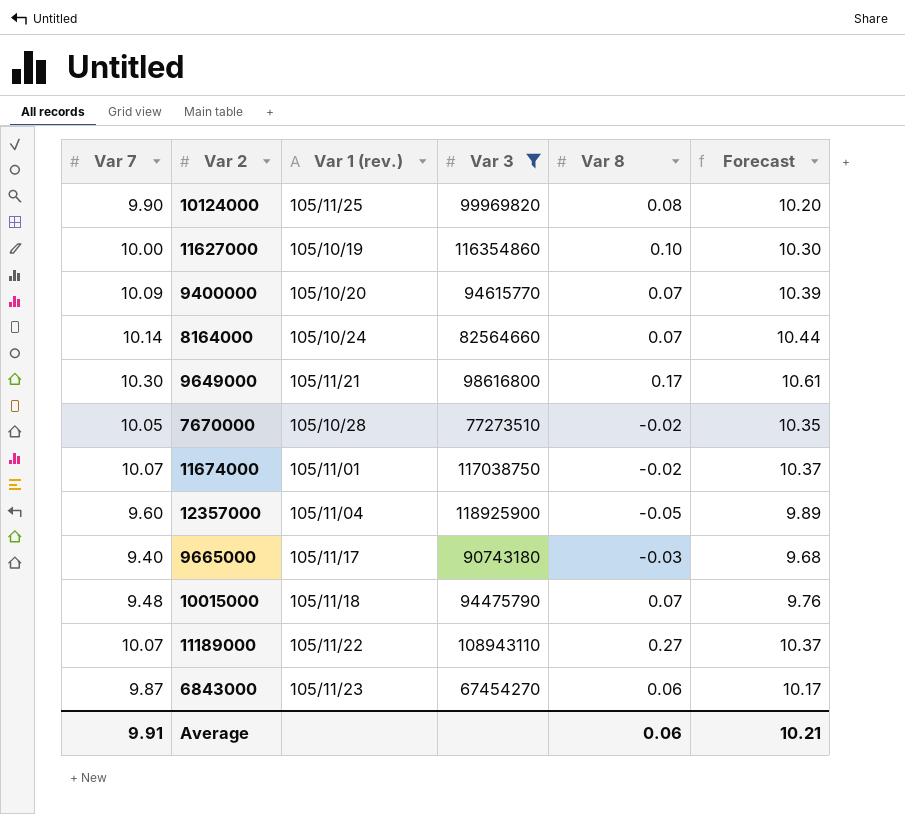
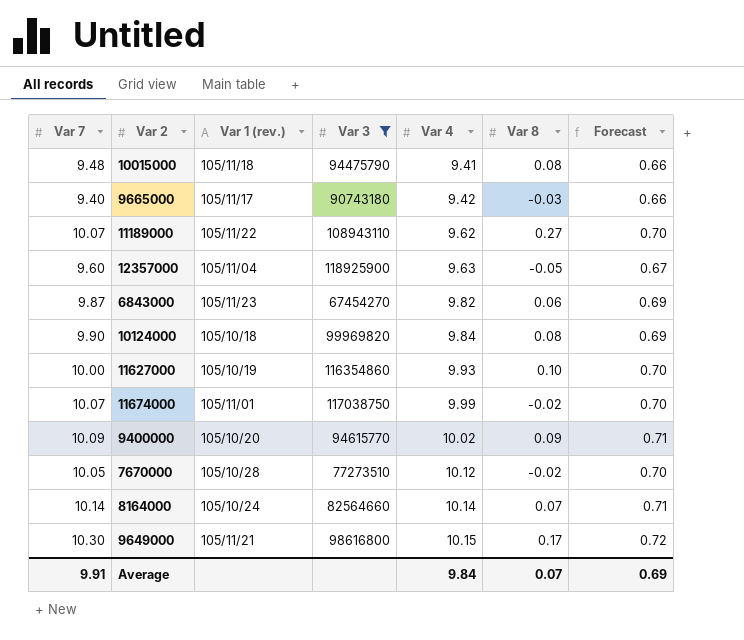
row order: none -> Var 4 ascending
column Var 4 | position: none -> 5
column Forecast | formula: [Var 7] * 1.03 -> [Var 7] * 0.07
10015000 | Var 8: 0.07 -> 0.08
10124000 | Var 1 (rev.): 105/11/25 -> 105/10/18
9400000 | Var 8: 0.07 -> 0.09
Average | Var 8: 0.06 -> 0.07
Average | Forecast: 10.21 -> 0.69

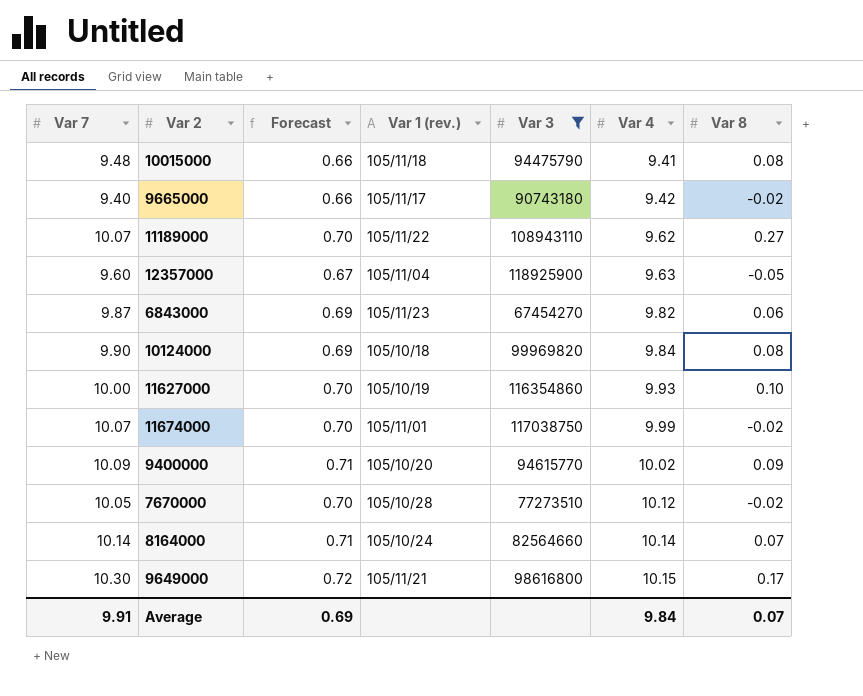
column Forecast | position: 7 -> 3
9665000 | Var 8: -0.03 -> -0.02

